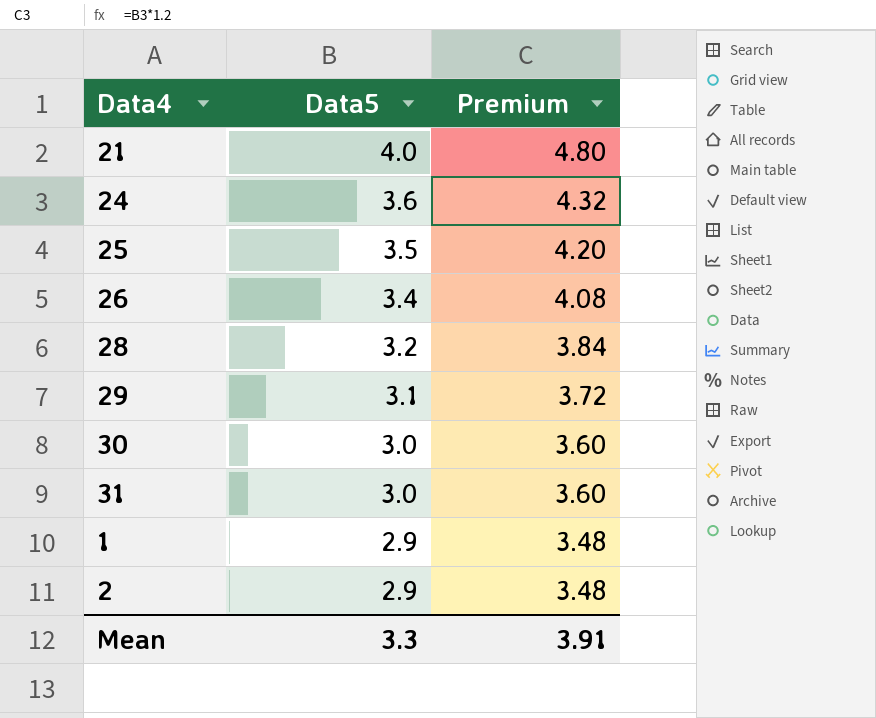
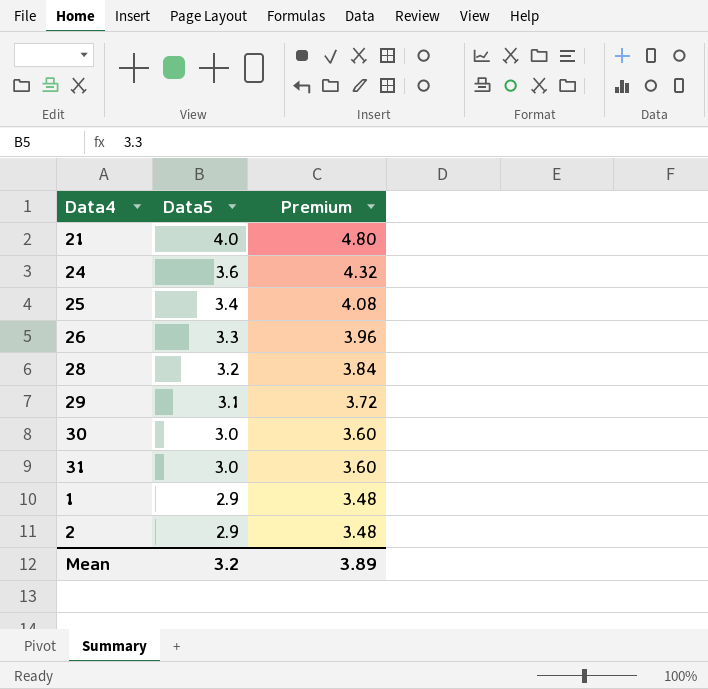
25 | Data5: 3.5 -> 3.4
25 | Premium: 4.20 -> 4.08
26 | Data5: 3.4 -> 3.3
26 | Premium: 4.08 -> 3.96
Mean | Data5: 3.3 -> 3.2
Mean | Premium: 3.91 -> 3.89

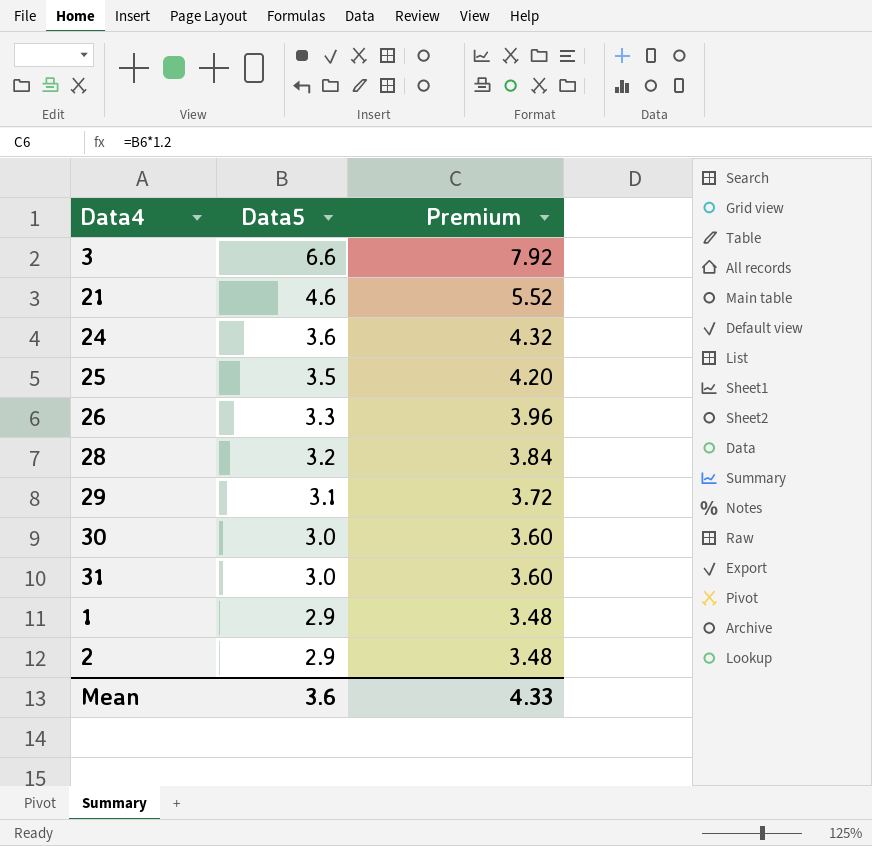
row 3: none -> 6.6 | 7.92
21 | Data5: 4.0 -> 4.6
21 | Premium: 4.80 -> 5.52
25 | Data5: 3.4 -> 3.5
25 | Premium: 4.08 -> 4.20
Mean | Data5: 3.2 -> 3.6
Mean | Premium: 3.89 -> 4.33

